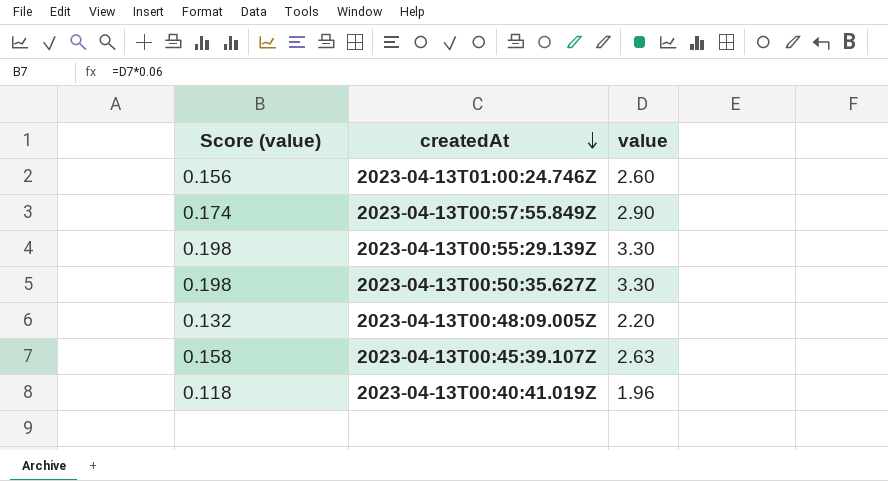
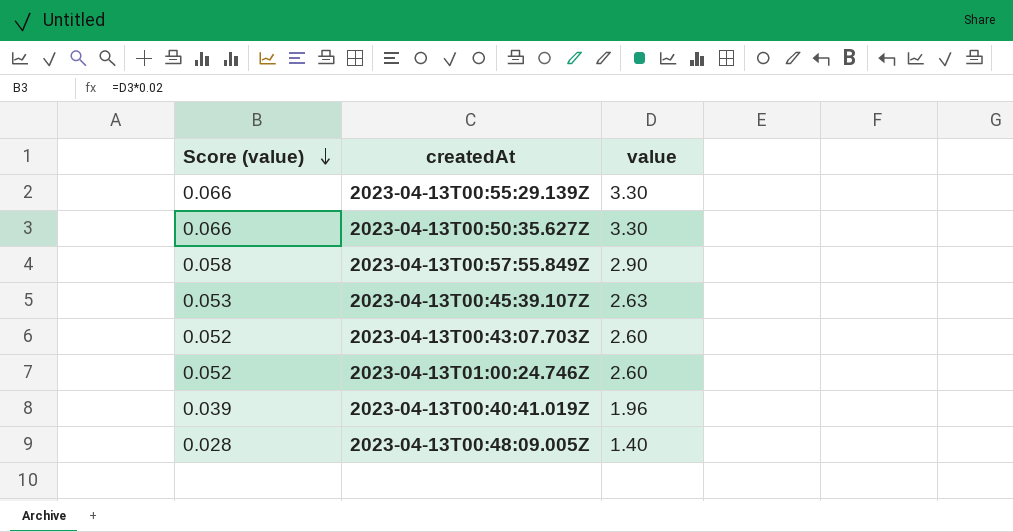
row order: createdAt descending -> Score (value) descending
column Score (value) | formula: [value] * 0.06 -> [value] * 0.02
row 2023-04-13T00:43:07.703Z: none -> 0.052 | 2.60
2023-04-13T00:48:09.005Z | value: 2.20 -> 1.40

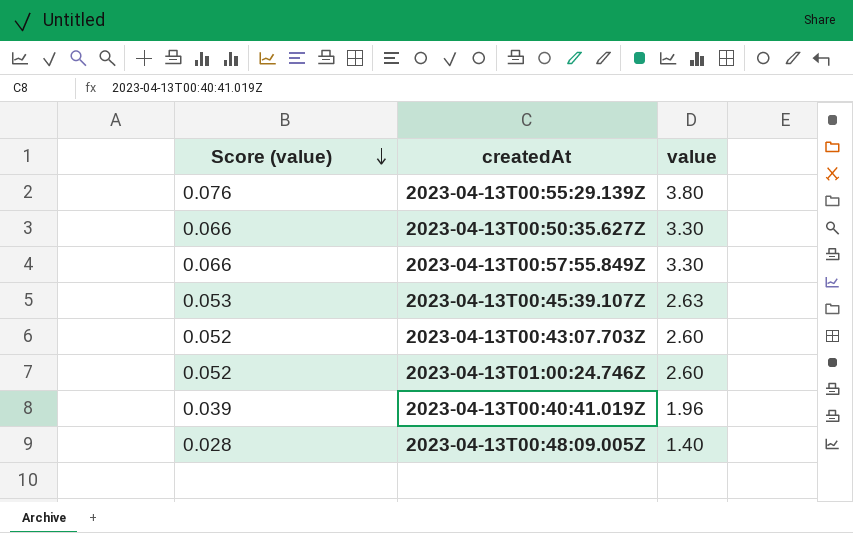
2023-04-13T00:55:29.139Z | Score (value): 0.066 -> 0.076
2023-04-13T00:55:29.139Z | value: 3.30 -> 3.80
2023-04-13T00:57:55.849Z | Score (value): 0.058 -> 0.066
2023-04-13T00:57:55.849Z | value: 2.90 -> 3.30

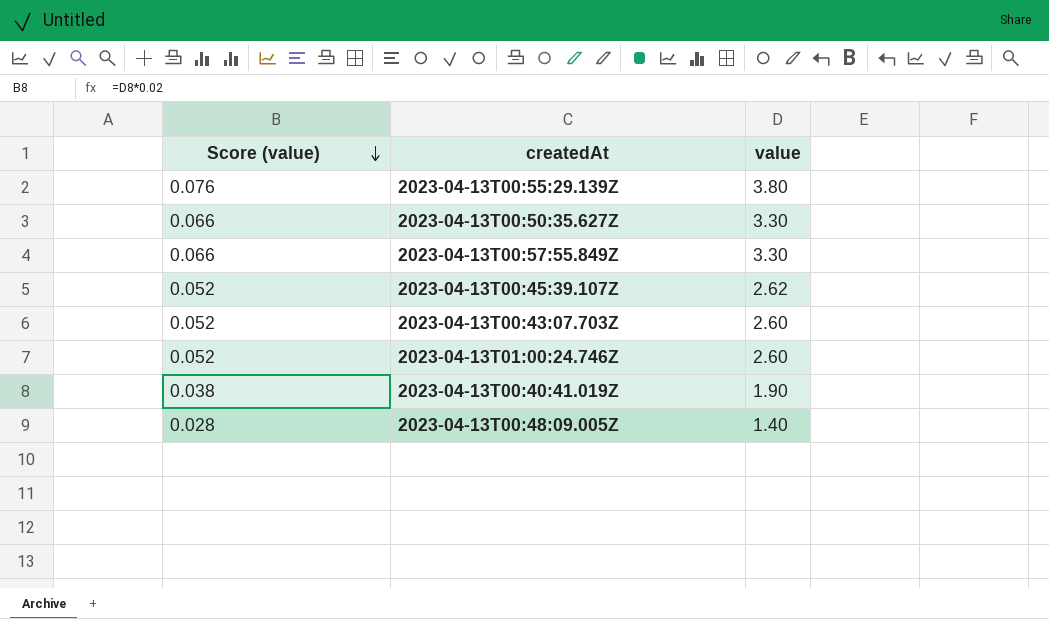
2023-04-13T00:45:39.107Z | Score (value): 0.053 -> 0.052
2023-04-13T00:45:39.107Z | value: 2.63 -> 2.62
2023-04-13T00:40:41.019Z | Score (value): 0.039 -> 0.038
2023-04-13T00:40:41.019Z | value: 1.96 -> 1.90

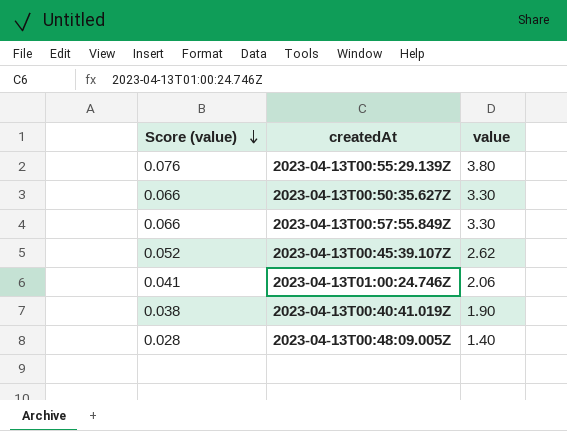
row 2023-04-13T00:43:07.703Z: 0.052 | 2.60 -> none
2023-04-13T01:00:24.746Z | Score (value): 0.052 -> 0.041
2023-04-13T01:00:24.746Z | value: 2.60 -> 2.06

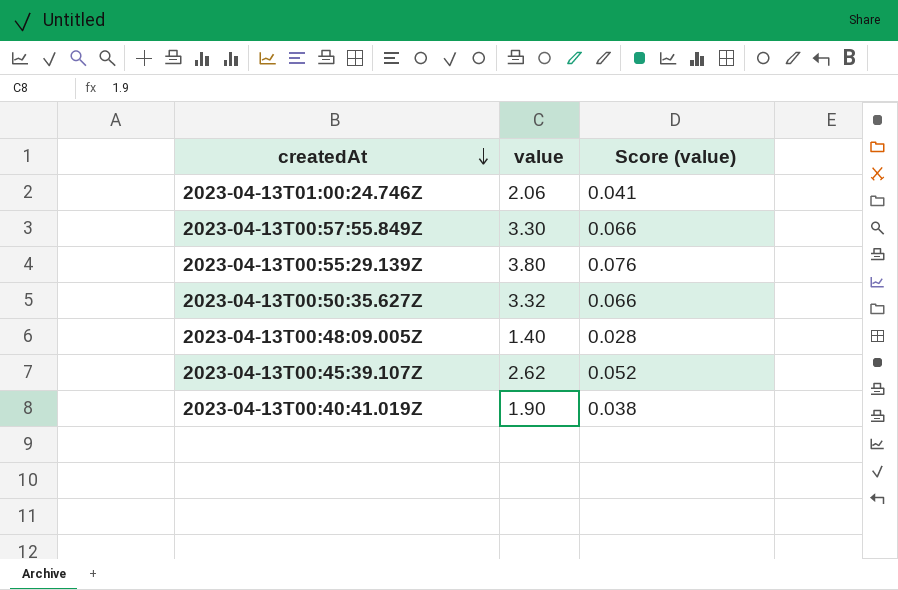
row order: Score (value) descending -> createdAt descending
column Score (value) | position: 1 -> 3
2023-04-13T00:50:35.627Z | value: 3.30 -> 3.32

